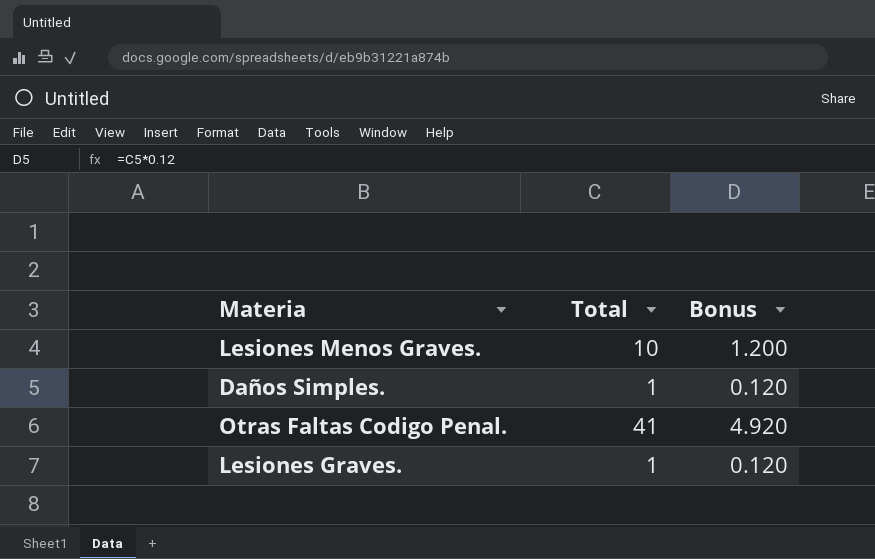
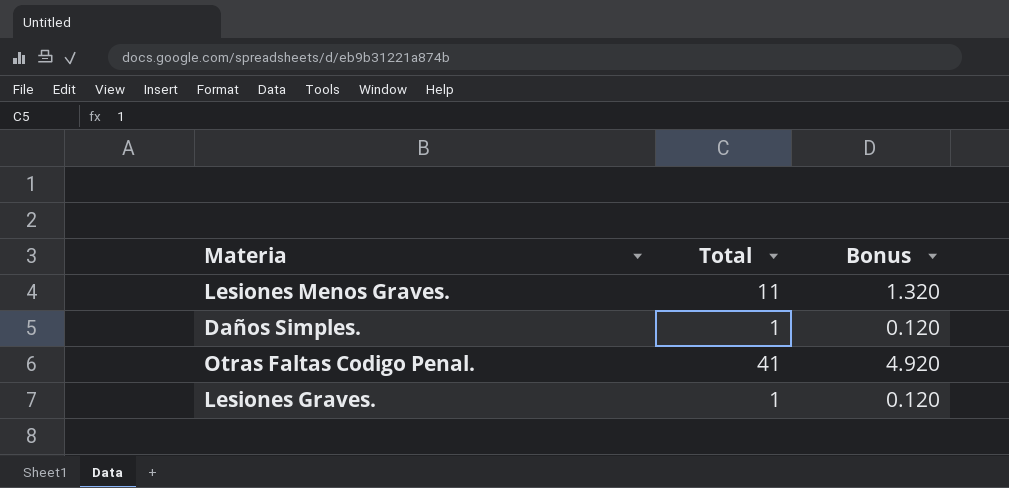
Lesiones Menos Graves. | Total: 10 -> 11
Lesiones Menos Graves. | Bonus: 1.200 -> 1.320

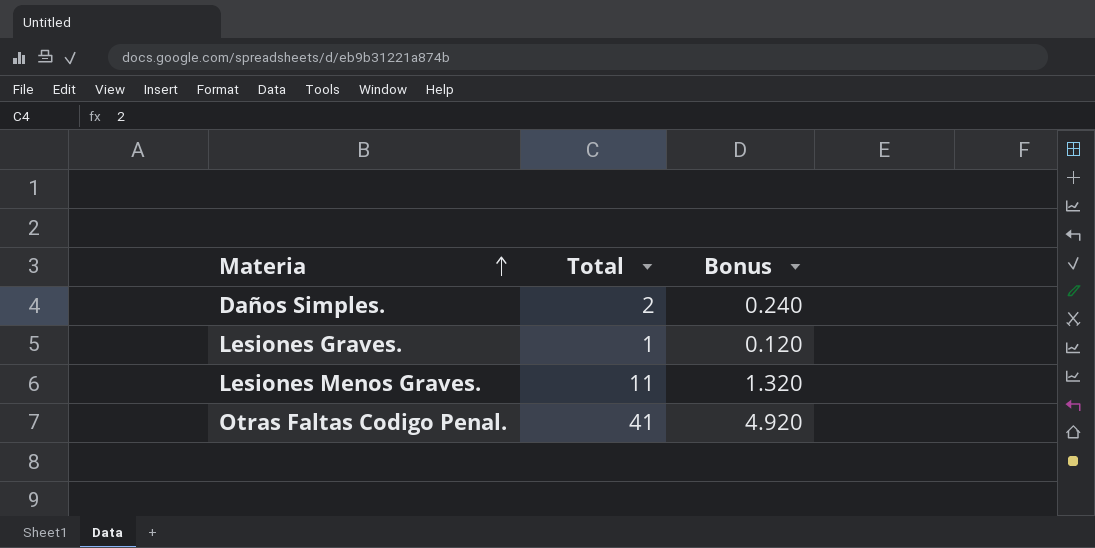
row order: none -> Materia ascending
Daños Simples. | Total: 1 -> 2
Daños Simples. | Bonus: 0.120 -> 0.240

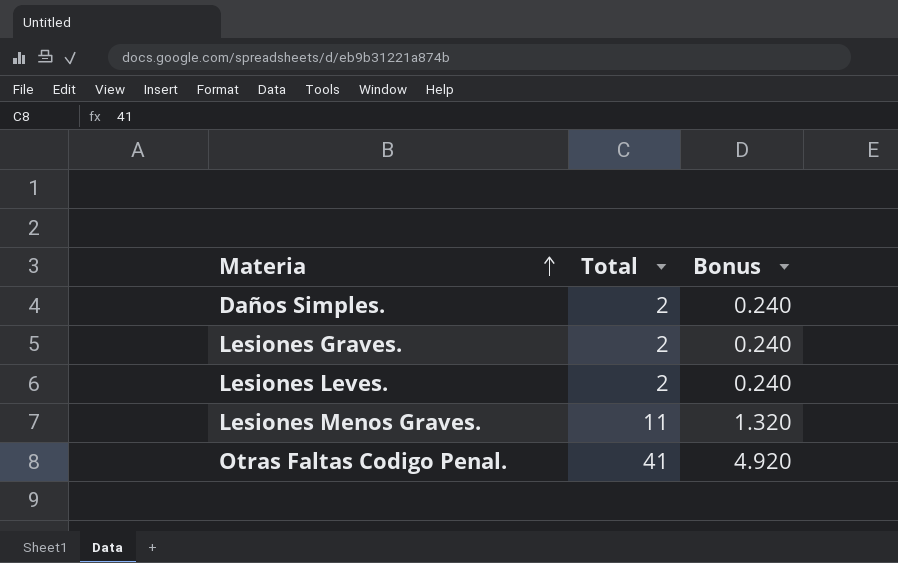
Lesiones Graves. | Total: 1 -> 2
Lesiones Graves. | Bonus: 0.120 -> 0.240
row Lesiones Leves.: none -> 2 | 0.240

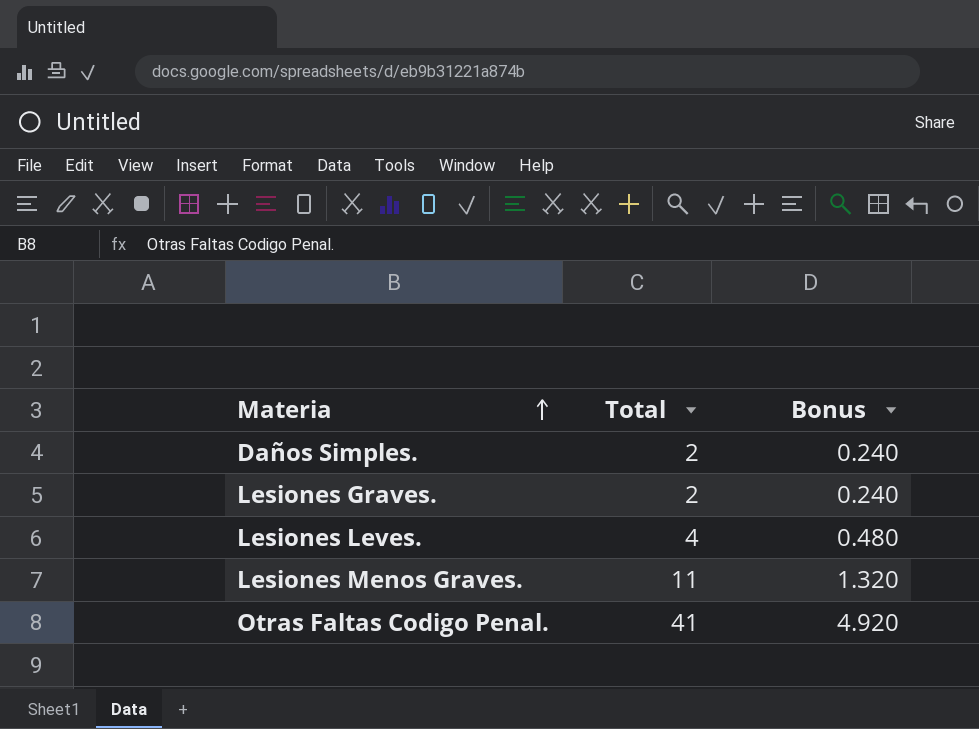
Lesiones Leves. | Total: 2 -> 4
Lesiones Leves. | Bonus: 0.240 -> 0.480

